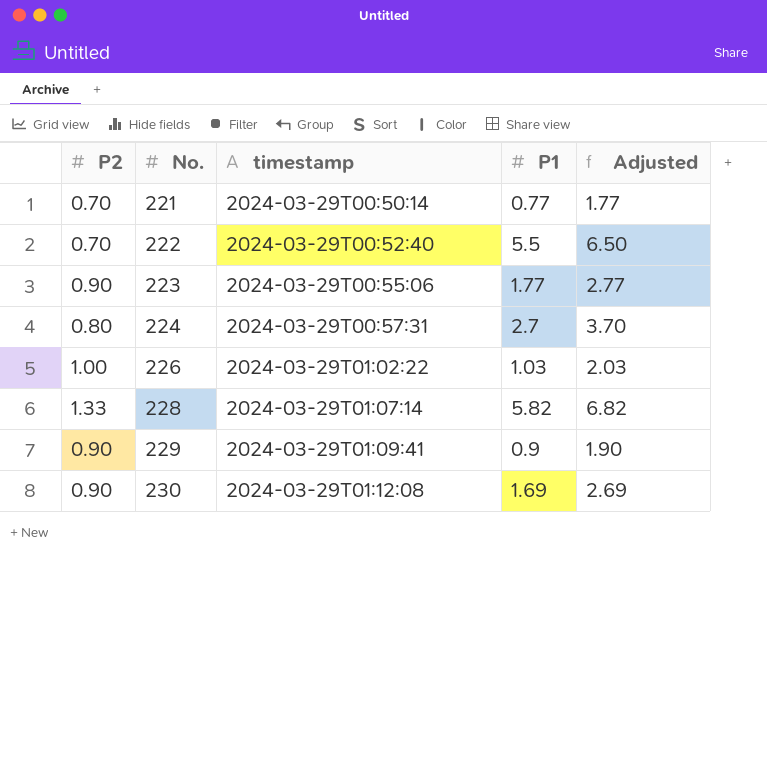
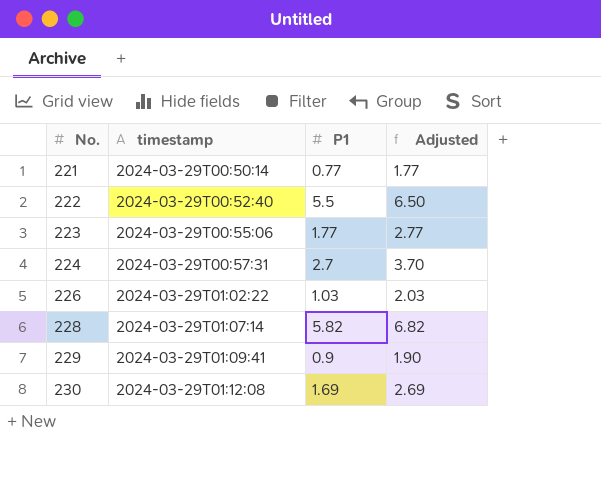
column P2 | position: 1 -> none

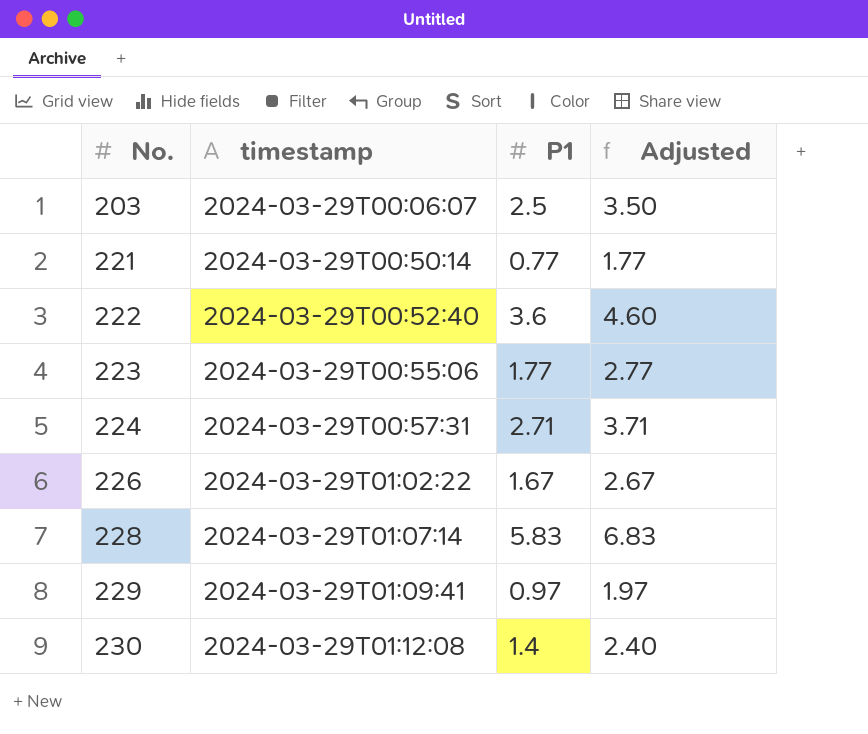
row 203: none -> 2024-03-29T00:06:07 | 2.5 | 3.50
222 | P1: 5.5 -> 3.6
222 | Adjusted: 6.50 -> 4.60
224 | P1: 2.7 -> 2.71
224 | Adjusted: 3.70 -> 3.71
226 | P1: 1.03 -> 1.67
226 | Adjusted: 2.03 -> 2.67
228 | P1: 5.82 -> 5.83
228 | Adjusted: 6.82 -> 6.83
229 | P1: 0.9 -> 0.97
229 | Adjusted: 1.90 -> 1.97
230 | P1: 1.69 -> 1.4
230 | Adjusted: 2.69 -> 2.40

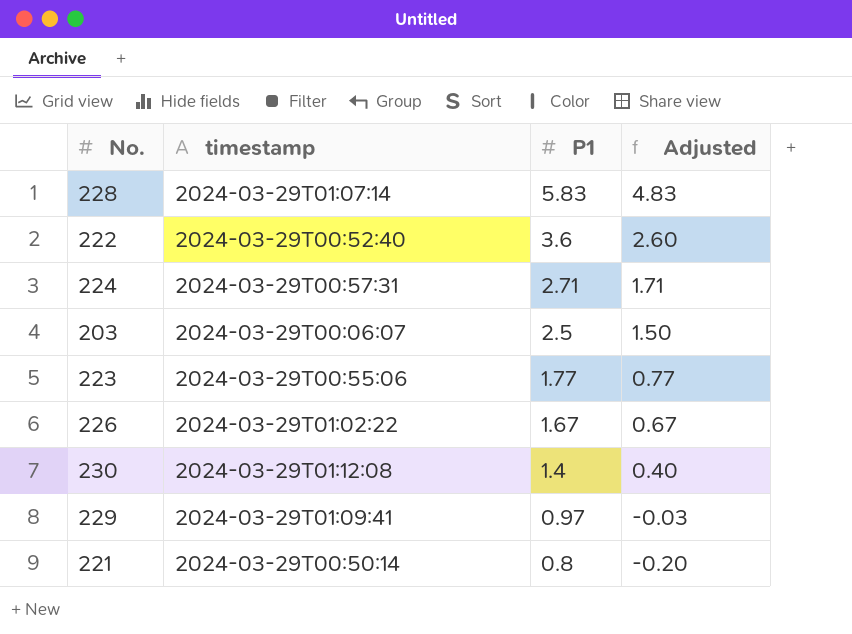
row order: No. ascending -> P1 descending
column Adjusted | formula: [P1] + 1 -> [P1] - 1
221 | P1: 0.77 -> 0.8

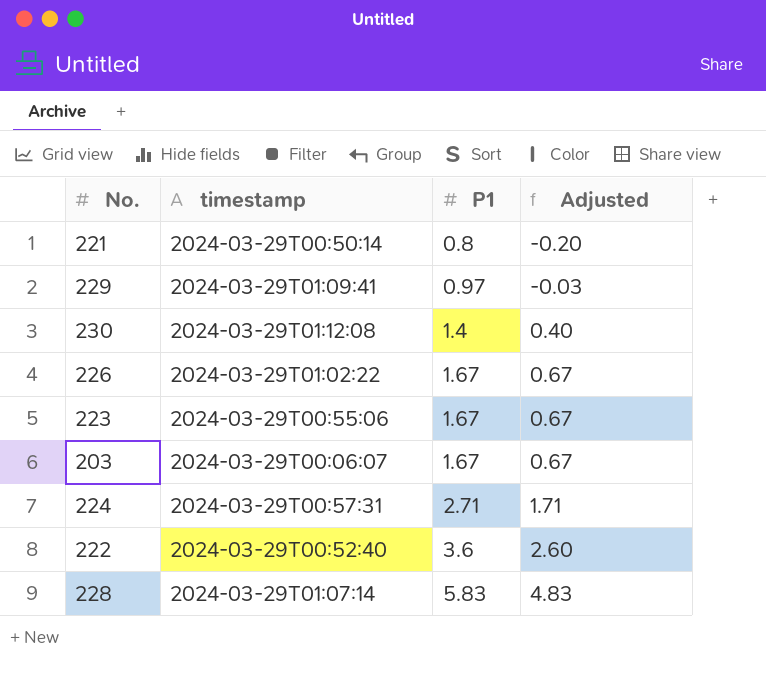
row order: P1 descending -> P1 ascending
223 | P1: 1.77 -> 1.67
223 | Adjusted: 0.77 -> 0.67
203 | P1: 2.5 -> 1.67
203 | Adjusted: 1.50 -> 0.67

